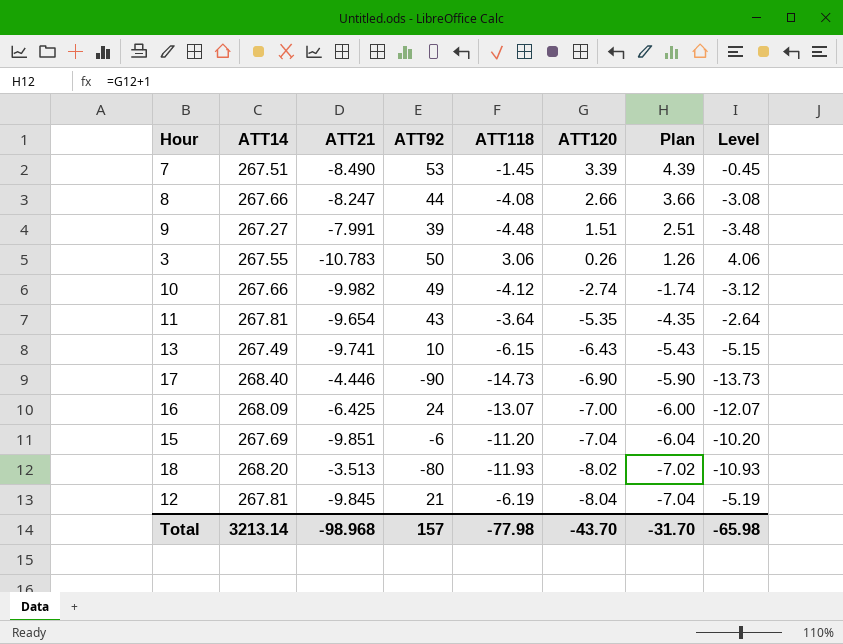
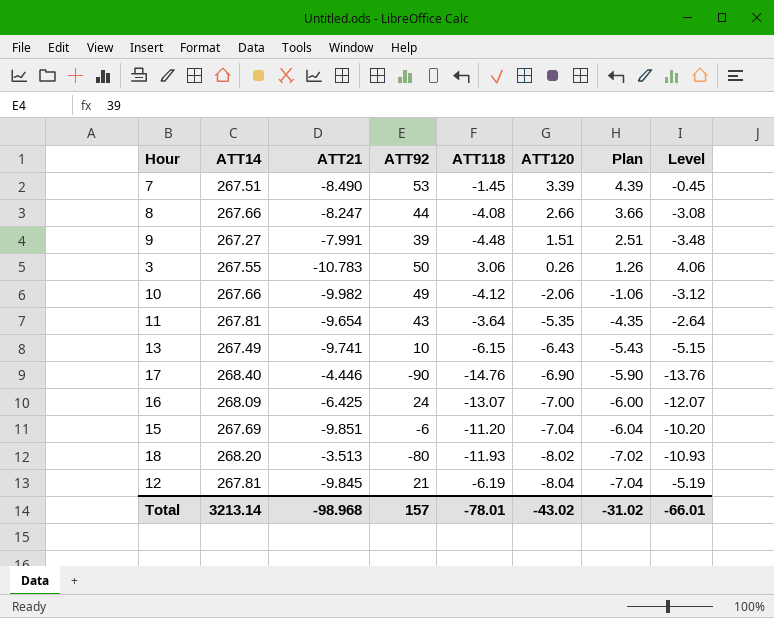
10 | ATT120: -2.74 -> -2.06
10 | Plan: -1.74 -> -1.06
17 | ATT118: -14.73 -> -14.76
17 | Level: -13.73 -> -13.76
Total | ATT118: -77.98 -> -78.01
Total | ATT120: -43.70 -> -43.02
Total | Plan: -31.70 -> -31.02
Total | Level: -65.98 -> -66.01

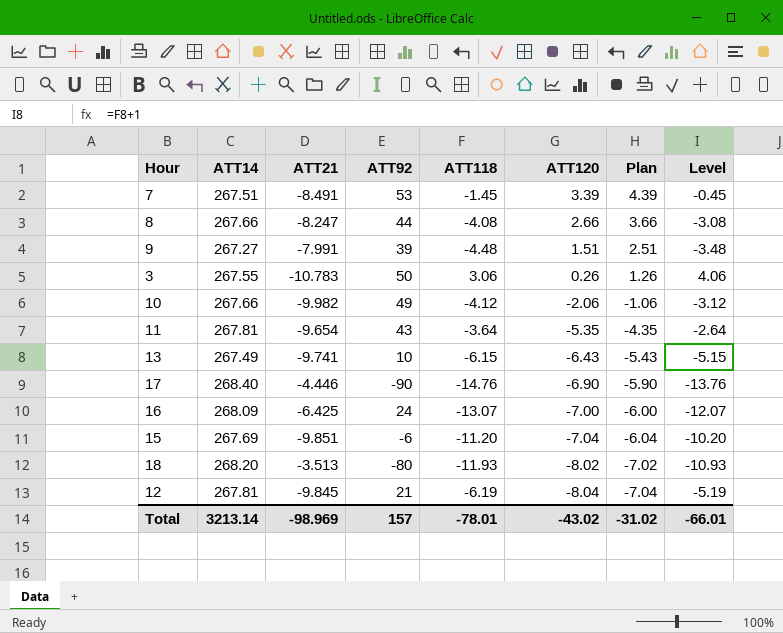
7 | ATT21: -8.490 -> -8.491
Total | ATT21: -98.968 -> -98.969

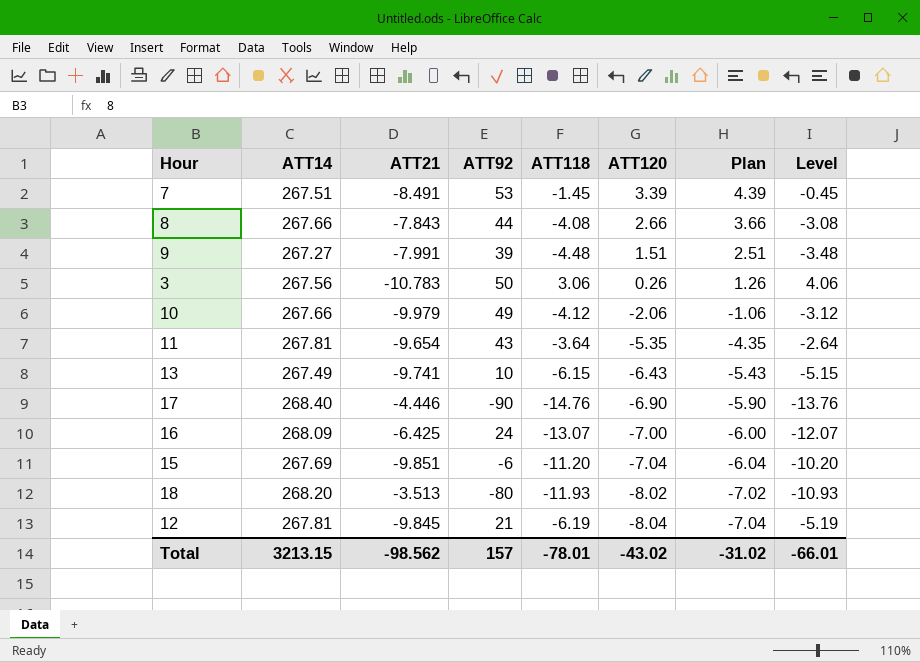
8 | ATT21: -8.247 -> -7.843
3 | ATT14: 267.55 -> 267.56
10 | ATT21: -9.982 -> -9.979
Total | ATT14: 3213.14 -> 3213.15
Total | ATT21: -98.969 -> -98.562

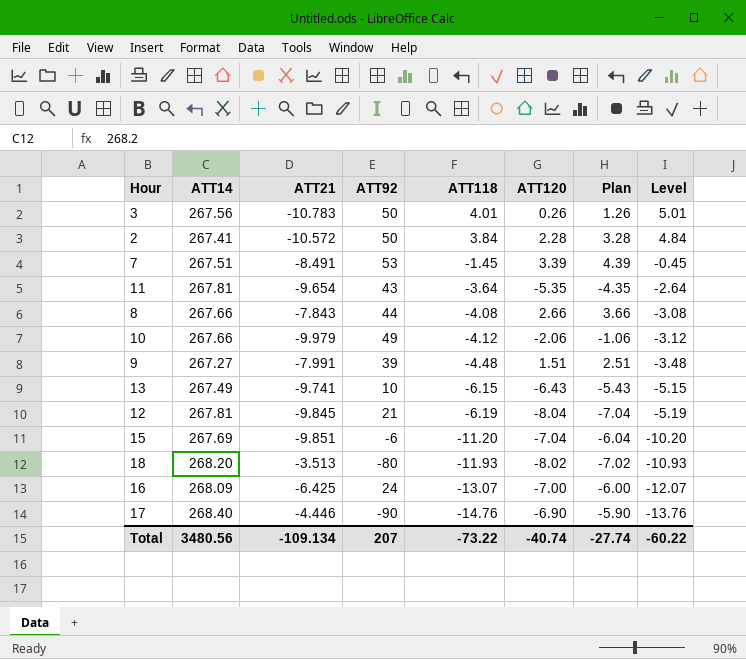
row order: ATT120 descending -> ATT118 descending
3 | ATT118: 3.06 -> 4.01
3 | Level: 4.06 -> 5.01
row 2: none -> 267.41 | -10.572 | 50 | 3.84 | 2.28 | 3.28 | 4.84
Total | ATT14: 3213.15 -> 3480.56
Total | ATT21: -98.562 -> -109.134
Total | ATT92: 157 -> 207
Total | ATT118: -78.01 -> -73.22
Total | ATT120: -43.02 -> -40.74
Total | Plan: -31.02 -> -27.74
Total | Level: -66.01 -> -60.22

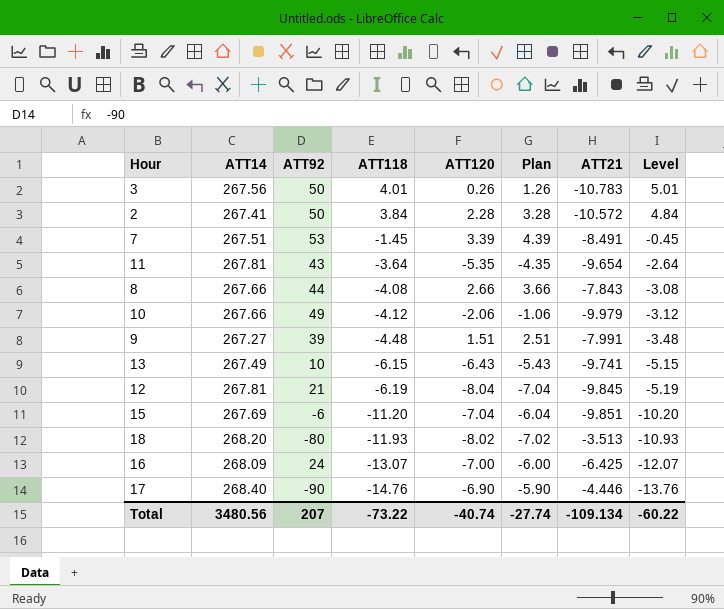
column ATT21 | position: 3 -> 7

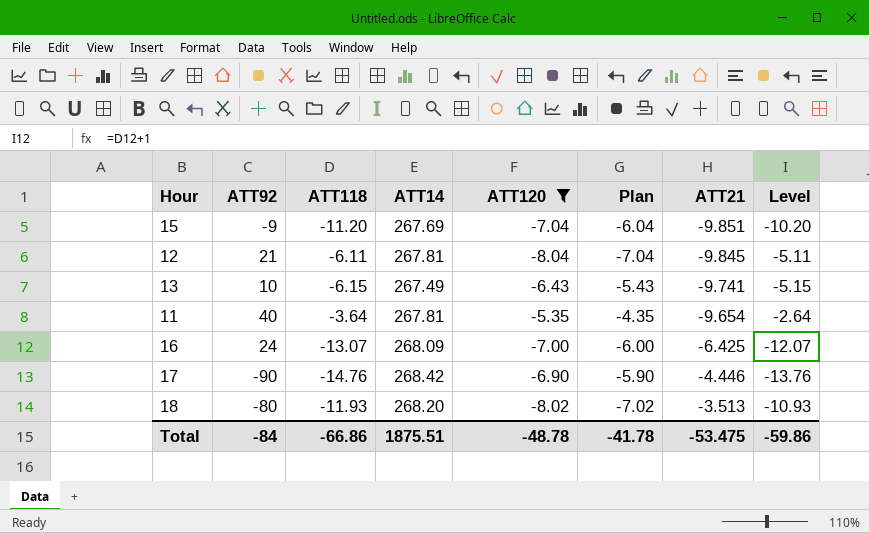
filter: none -> ATT120 <= -5.35
row order: ATT118 descending -> ATT21 ascending
column ATT14 | position: 2 -> 4
15 | ATT92: -6 -> -9
12 | ATT118: -6.19 -> -6.11
12 | Level: -5.19 -> -5.11
11 | ATT92: 43 -> 40
17 | ATT14: 268.40 -> 268.42
Total | ATT92: 207 -> -84
Total | ATT118: -73.22 -> -66.86
Total | ATT14: 3480.56 -> 1875.51
Total | ATT120: -40.74 -> -48.78
Total | Plan: -27.74 -> -41.78
Total | ATT21: -109.134 -> -53.475
Total | Level: -60.22 -> -59.86

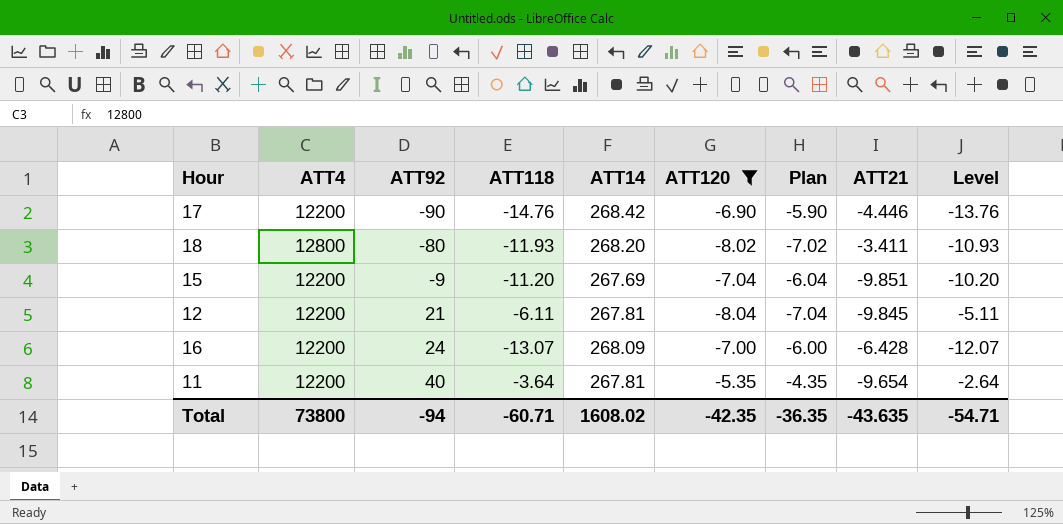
row order: ATT21 ascending -> ATT92 ascending
column ATT4 | position: none -> 2
row 13: 10 | -6.15 | 267.49 | -6.43 | -5.43 | -9.741 | -5.15 -> none
18 | ATT21: -3.513 -> -3.411
16 | ATT21: -6.425 -> -6.428
Total | ATT92: -84 -> -94
Total | ATT118: -66.86 -> -60.71
Total | ATT14: 1875.51 -> 1608.02
Total | ATT120: -48.78 -> -42.35
Total | Plan: -41.78 -> -36.35
Total | ATT21: -53.475 -> -43.635
Total | Level: -59.86 -> -54.71

